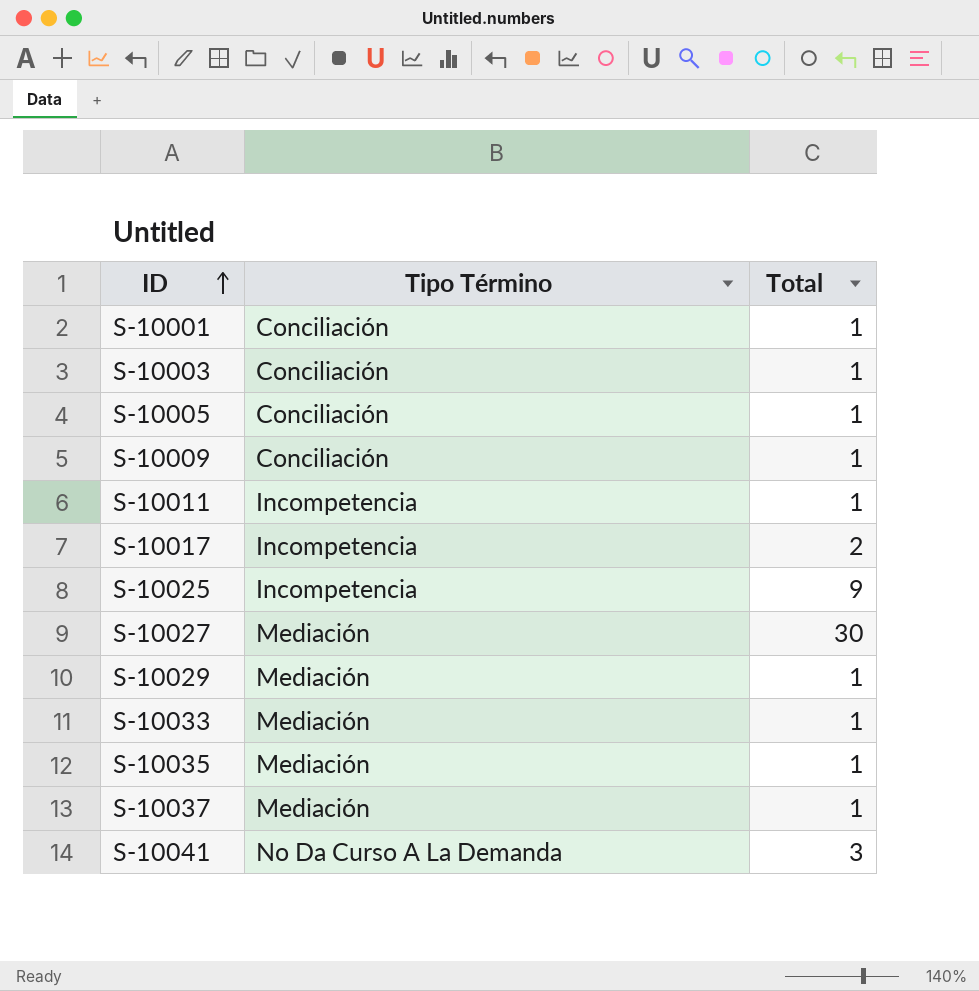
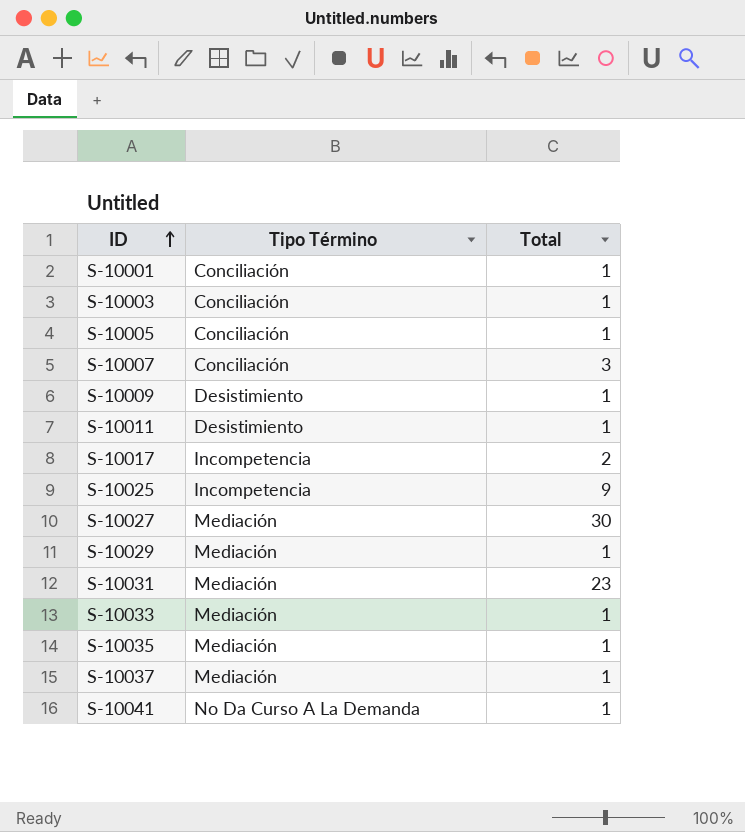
row S-10007: none -> Conciliación | 3
S-10009 | Tipo Término: Conciliación -> Desistimiento
S-10011 | Tipo Término: Incompetencia -> Desistimiento
row S-10031: none -> Mediación | 23
S-10041 | Total: 3 -> 1

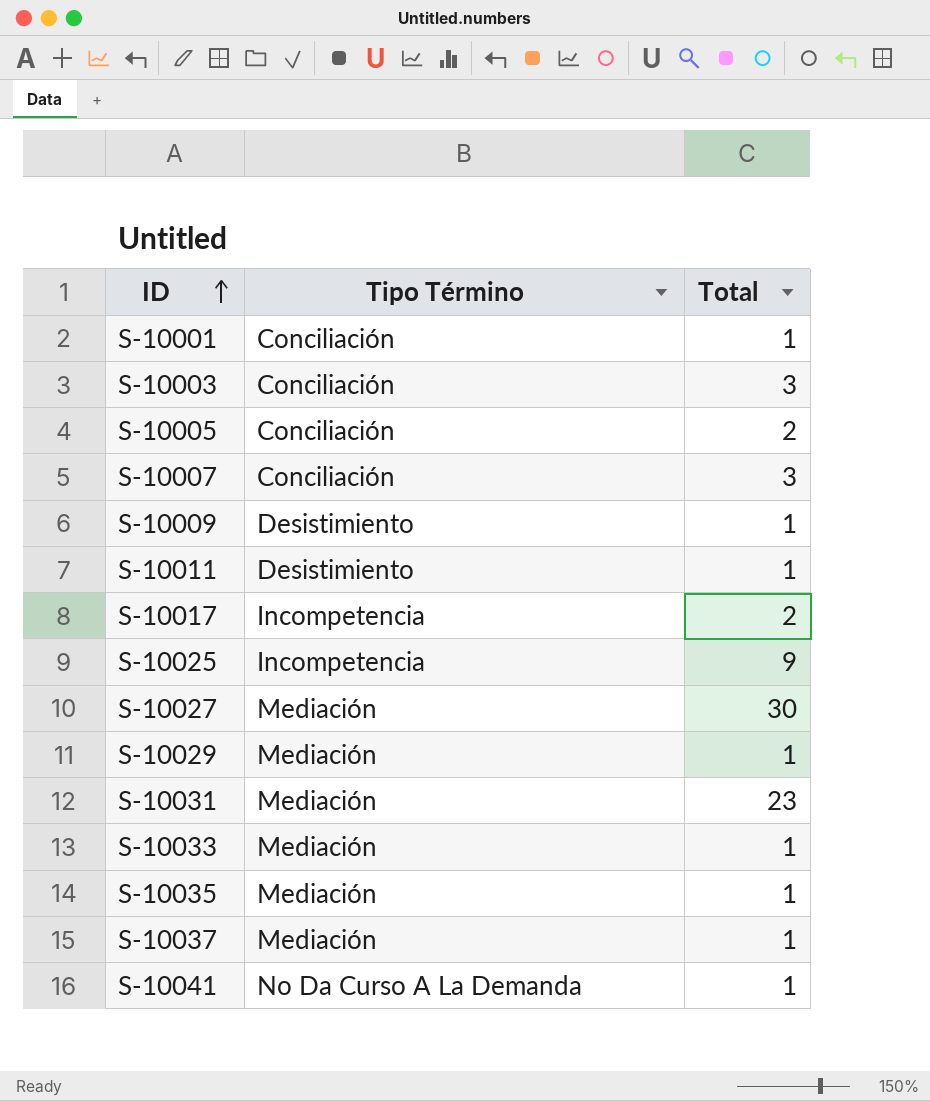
S-10003 | Total: 1 -> 3
S-10005 | Total: 1 -> 2

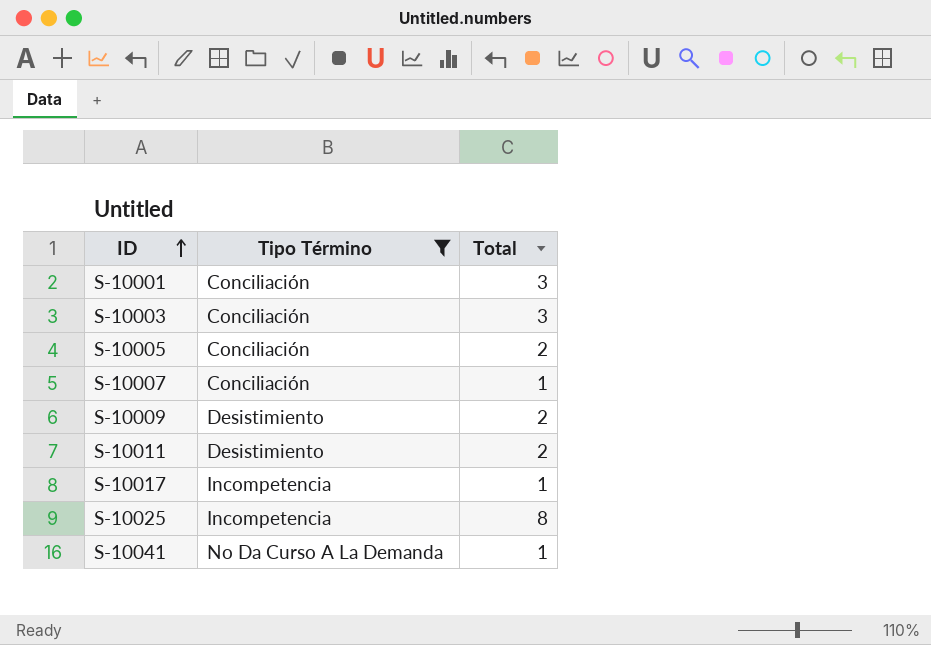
filter: none -> Tipo Término != Mediación
S-10001 | Total: 1 -> 3
S-10007 | Total: 3 -> 1
S-10009 | Total: 1 -> 2
S-10011 | Total: 1 -> 2
S-10017 | Total: 2 -> 1
S-10025 | Total: 9 -> 8

